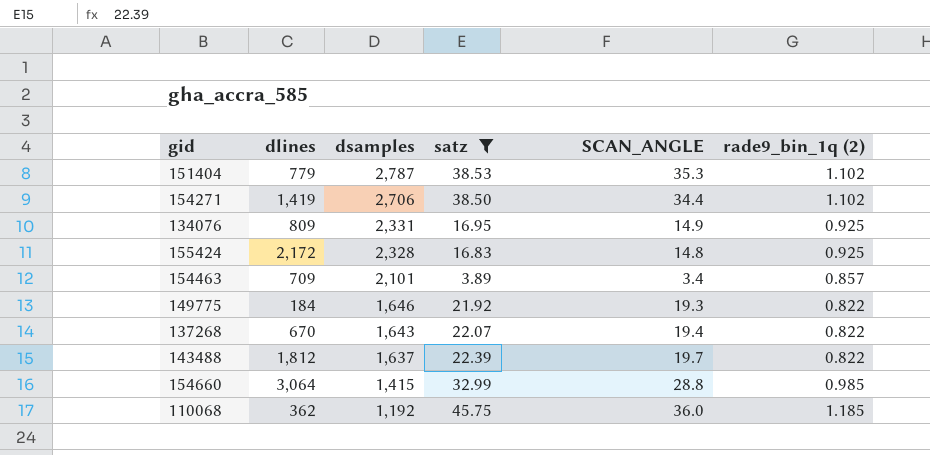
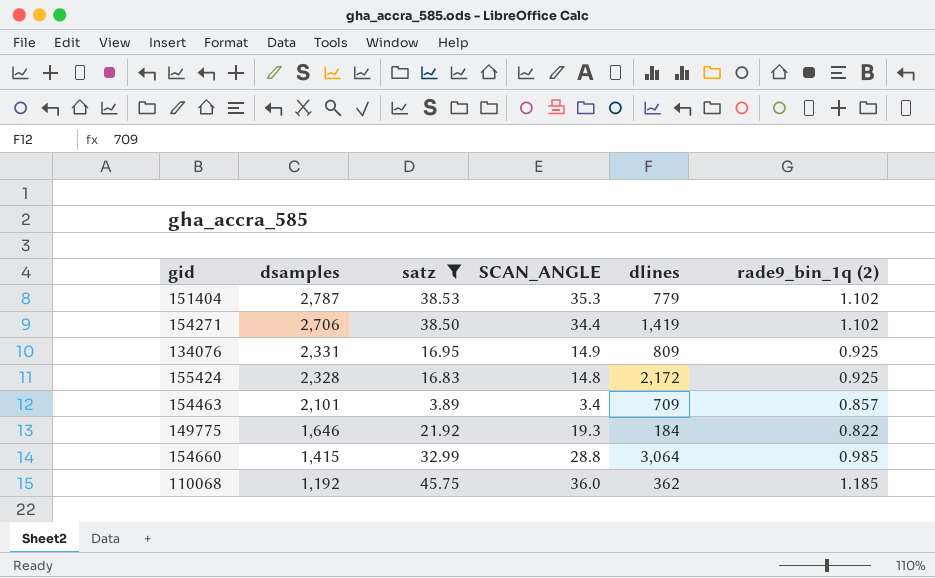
column dlines | position: 2 -> 5
row 137268: 670 | 1,643 | 22.07 | 19.4 | 0.822 -> none
row 143488: 1,812 | 1,637 | 22.39 | 19.7 | 0.822 -> none

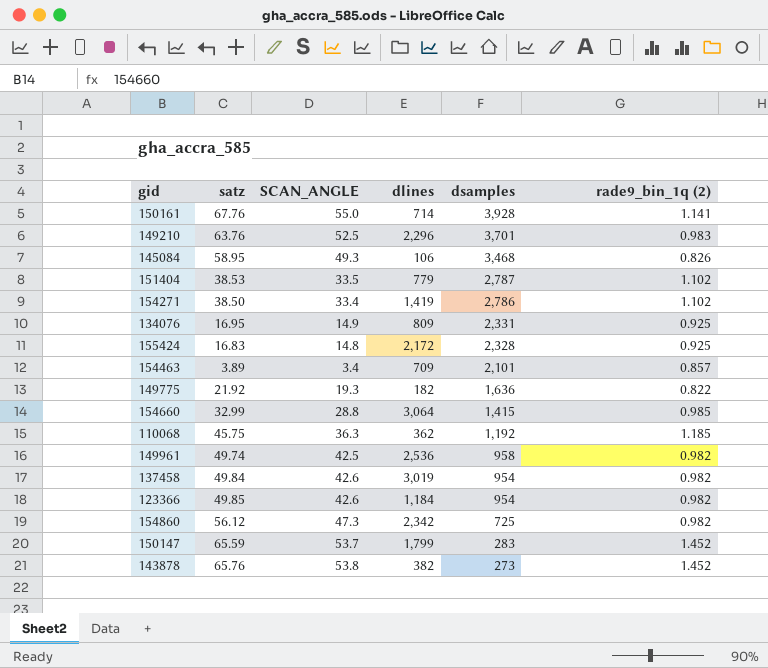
filter: satz <= 45.75 -> none
column dsamples | position: 2 -> 5
151404 | SCAN_ANGLE: 35.3 -> 33.5
154271 | SCAN_ANGLE: 34.4 -> 33.4
154271 | dsamples: 2,706 -> 2,786
149775 | dlines: 184 -> 182
149775 | dsamples: 1,646 -> 1,636
110068 | SCAN_ANGLE: 36.0 -> 36.3

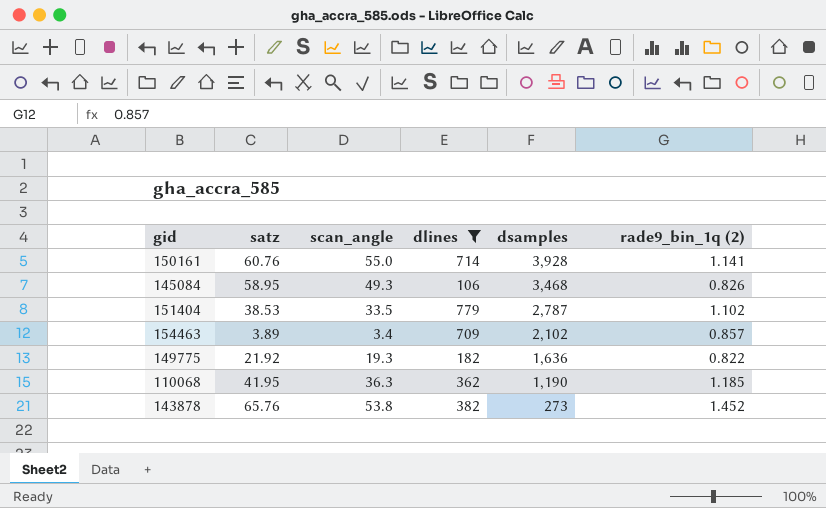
filter: none -> dlines <= 779
column name: SCAN_ANGLE -> scan_angle
150161 | satz: 67.76 -> 60.76
154463 | dsamples: 2,101 -> 2,102
110068 | satz: 45.75 -> 41.95
110068 | dsamples: 1,192 -> 1,190

